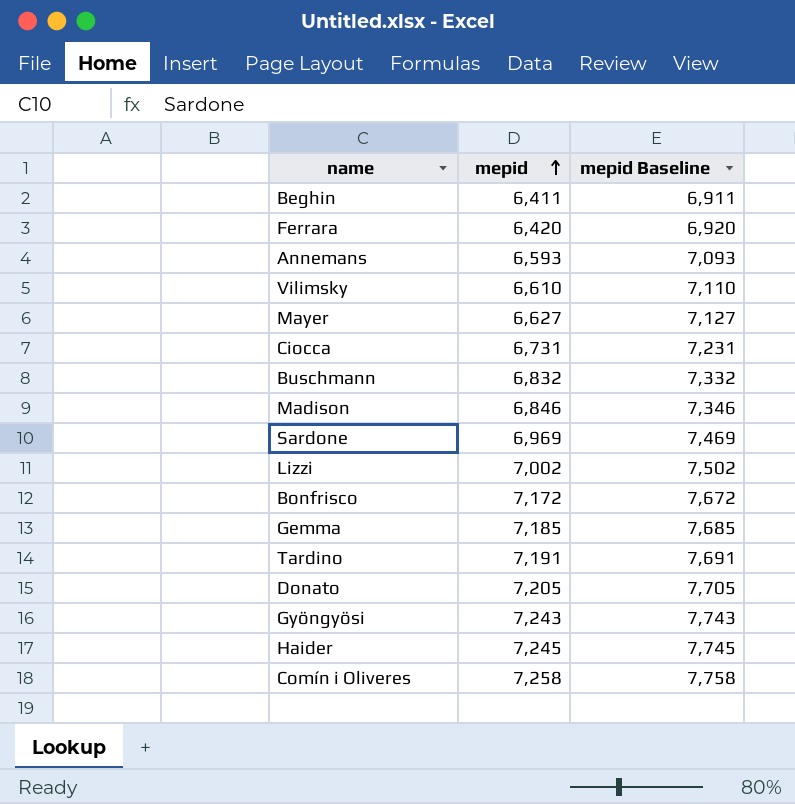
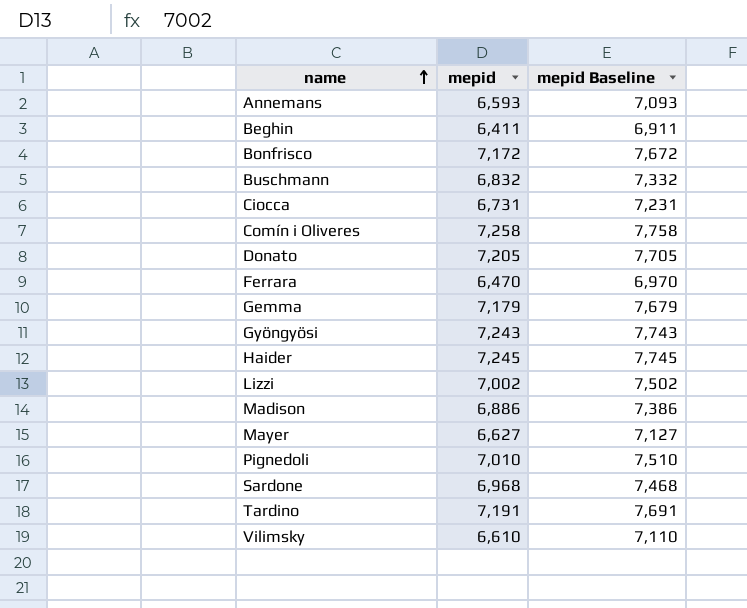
row order: mepid ascending -> name ascending
Ferrara | mepid: 6,420 -> 6,470
Ferrara | mepid Baseline: 6,920 -> 6,970
Gemma | mepid: 7,185 -> 7,179
Gemma | mepid Baseline: 7,685 -> 7,679
Madison | mepid: 6,846 -> 6,886
Madison | mepid Baseline: 7,346 -> 7,386
row Pignedoli: none -> 7,010 | 7,510
Sardone | mepid: 6,969 -> 6,968
Sardone | mepid Baseline: 7,469 -> 7,468

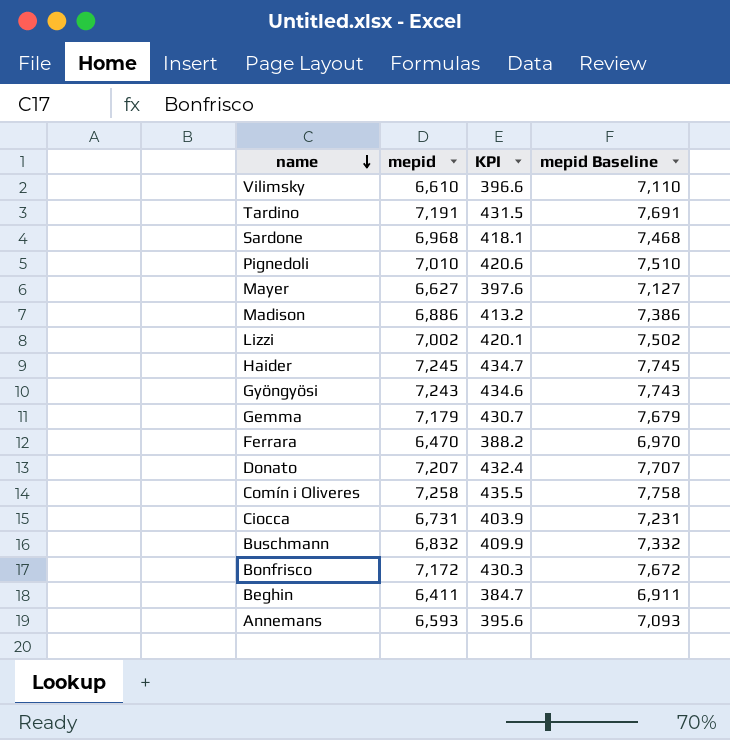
row order: name ascending -> name descending
column KPI | formula: none -> [mepid] * 0.06
Donato | mepid: 7,205 -> 7,207
Donato | mepid Baseline: 7,705 -> 7,707

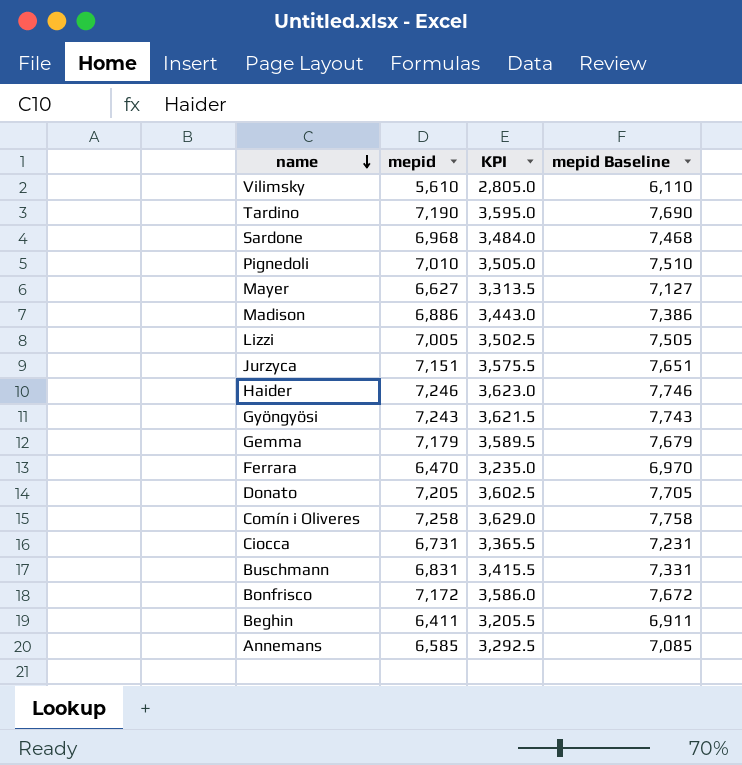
column KPI | formula: [mepid] * 0.06 -> [mepid] * 0.5
Vilimsky | mepid: 6,610 -> 5,610
Vilimsky | mepid Baseline: 7,110 -> 6,110
Tardino | mepid: 7,191 -> 7,190
Tardino | mepid Baseline: 7,691 -> 7,690
Lizzi | mepid: 7,002 -> 7,005
Lizzi | mepid Baseline: 7,502 -> 7,505
row Jurzyca: none -> 7,151 | 3,575.5 | 7,651
Haider | mepid: 7,245 -> 7,246
Haider | mepid Baseline: 7,745 -> 7,746
Donato | mepid: 7,207 -> 7,205
Donato | mepid Baseline: 7,707 -> 7,705
Buschmann | mepid: 6,832 -> 6,831
Buschmann | mepid Baseline: 7,332 -> 7,331
Annemans | mepid: 6,593 -> 6,585
Annemans | mepid Baseline: 7,093 -> 7,085

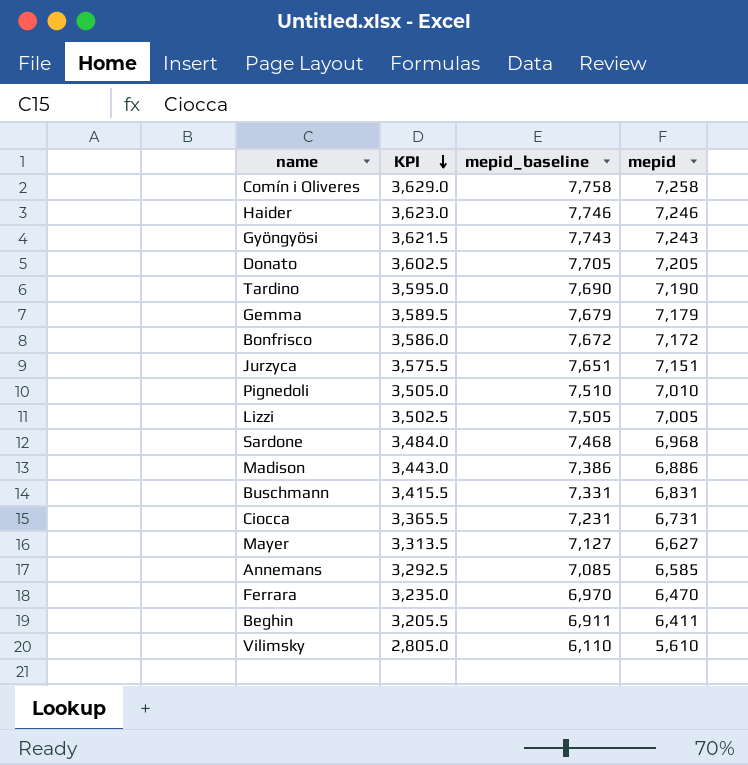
row order: name descending -> KPI descending
column name: mepid Baseline -> mepid_baseline
column mepid | position: 2 -> 4

